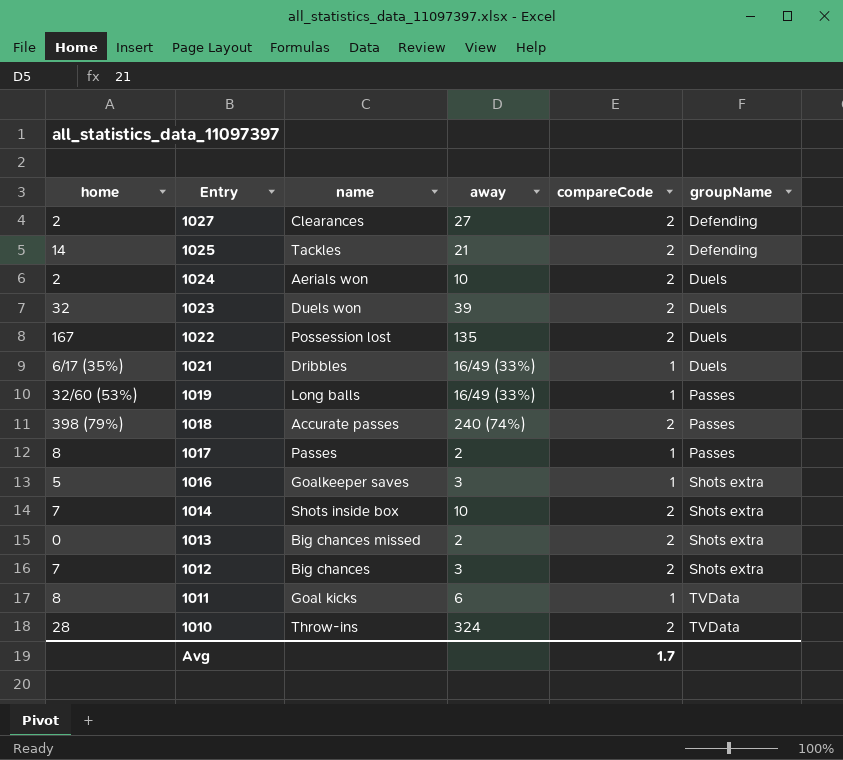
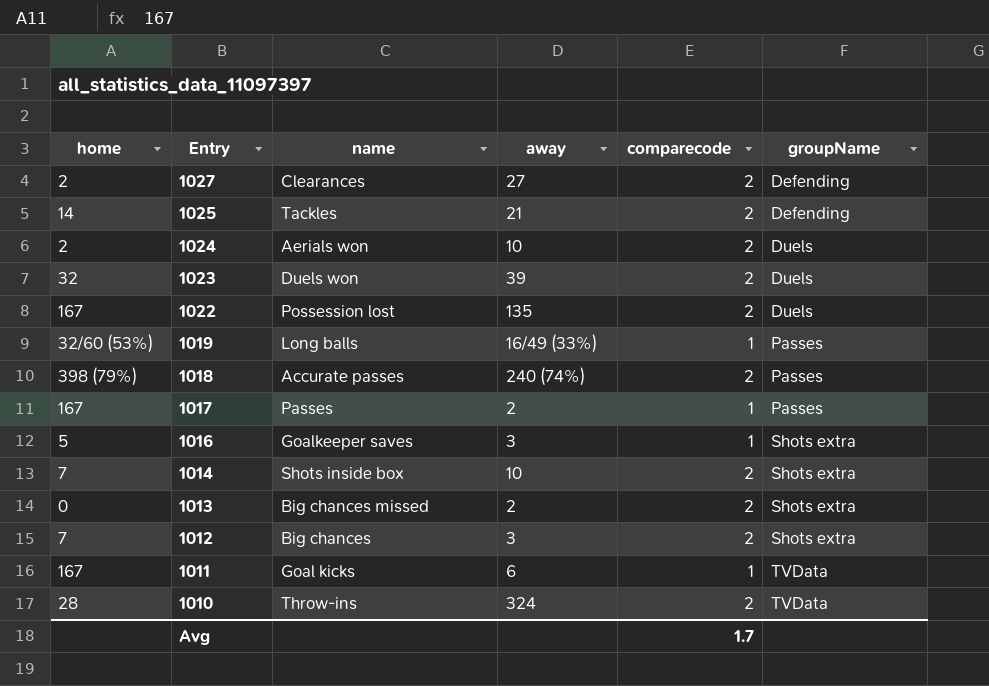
column name: compareCode -> comparecode
row 1021: 6/17 (35%) | Dribbles | 16/49 (33%) | 1 | Duels -> none
1017 | home: 8 -> 167
1011 | home: 8 -> 167

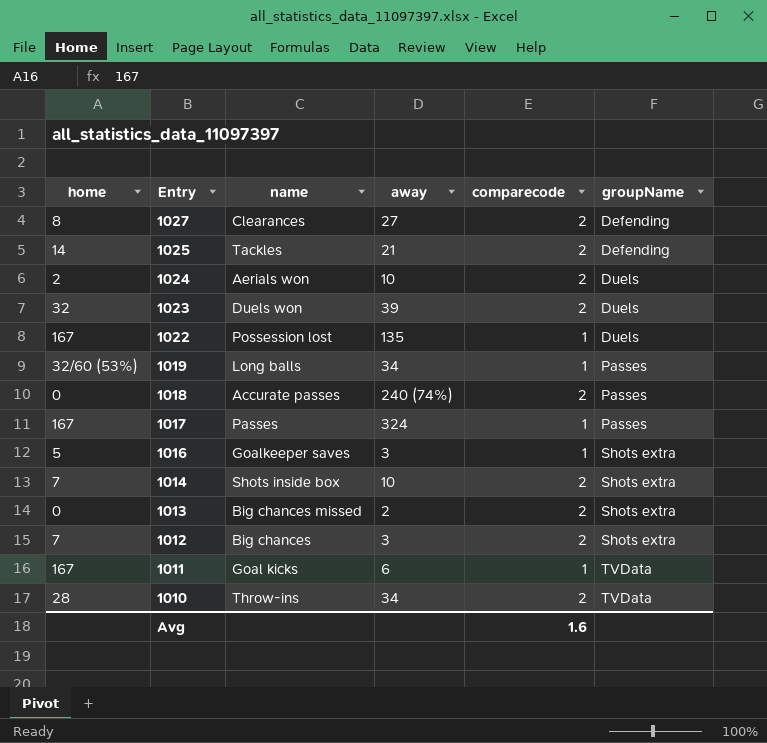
1027 | home: 2 -> 8
1022 | comparecode: 2 -> 1
1019 | away: 16/49 (33%) -> 34
1018 | home: 398 (79%) -> 0
1017 | away: 2 -> 324
1010 | away: 324 -> 34
Avg | comparecode: 1.7 -> 1.6

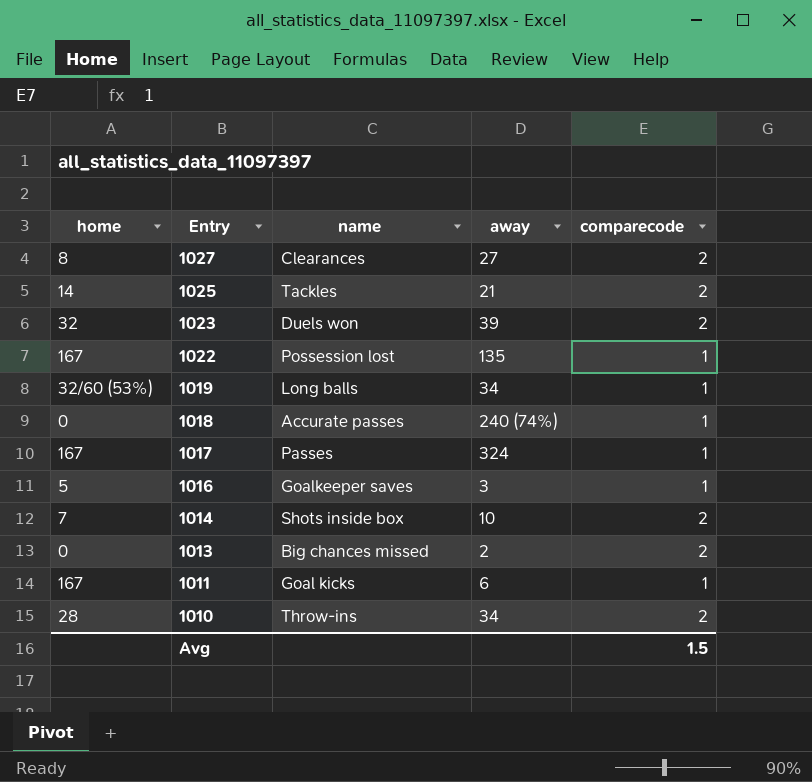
column groupName | position: 6 -> none
row 1024: 2 | Aerials won | 10 | 2 | Duels -> none
row 1012: 7 | Big chances | 3 | 2 | Shots extra -> none
1018 | comparecode: 2 -> 1
Avg | comparecode: 1.6 -> 1.5

